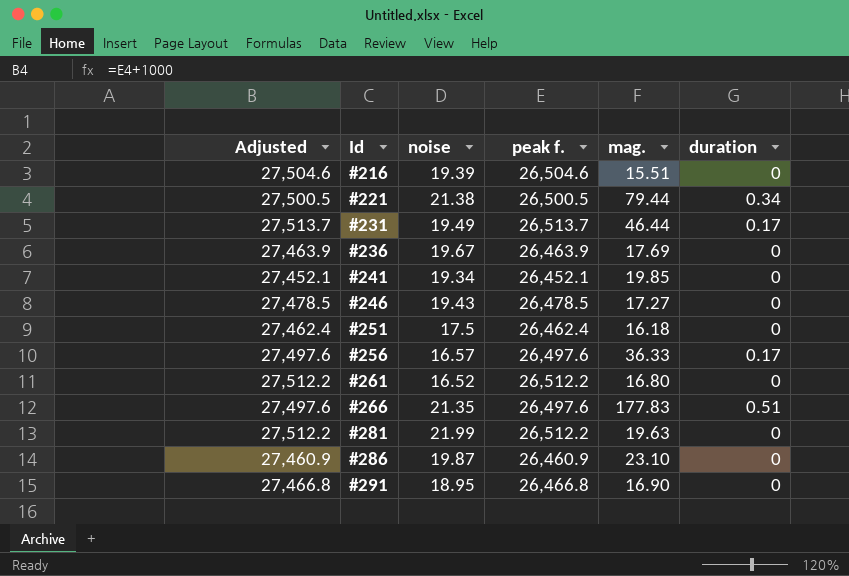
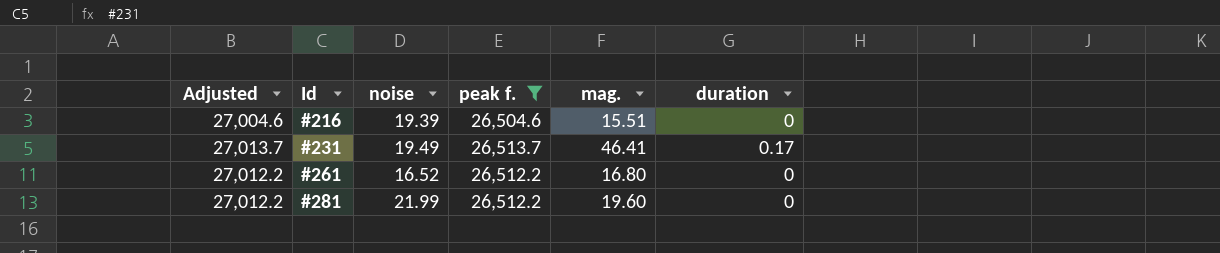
filter: none -> peak f. >= 26,504.6
column Adjusted | formula: [peak f.] + 1000 -> [peak f.] + 500
#231 | mag.: 46.44 -> 46.41
#281 | mag.: 19.63 -> 19.60

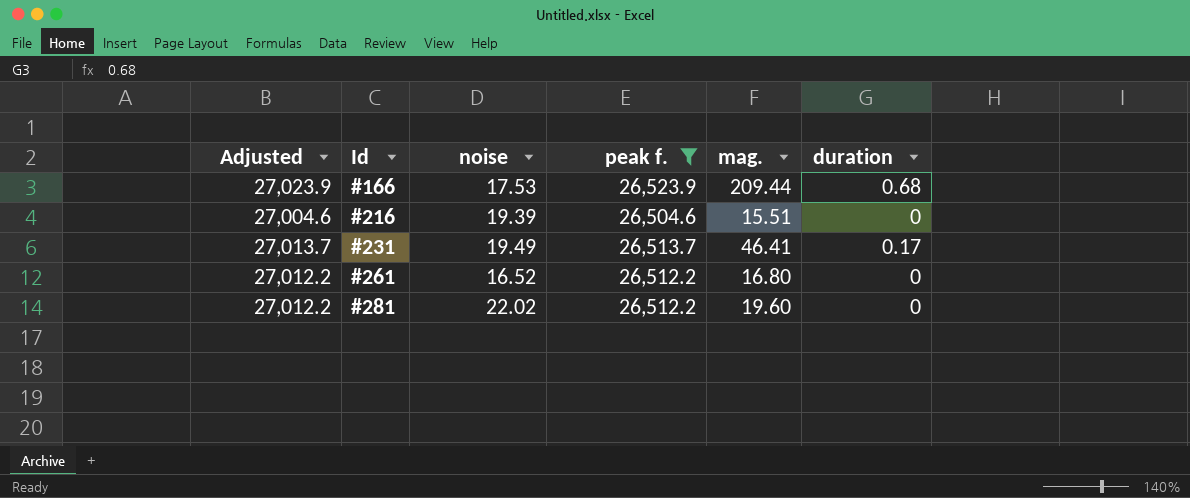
row #166: none -> 27,023.9 | 17.53 | 26,523.9 | 209.44 | 0.68
#281 | noise: 21.99 -> 22.02

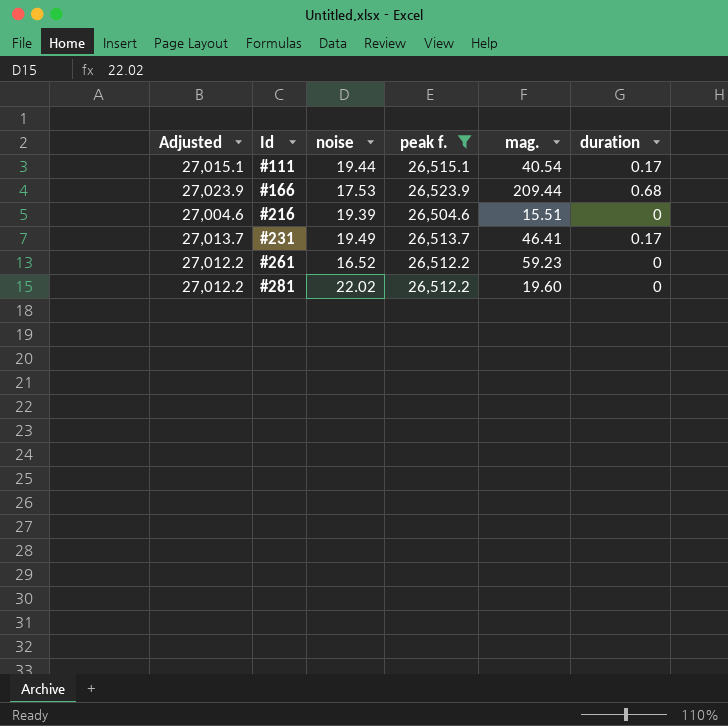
row #111: none -> 27,015.1 | 19.44 | 26,515.1 | 40.54 | 0.17
#261 | mag.: 16.80 -> 59.23

